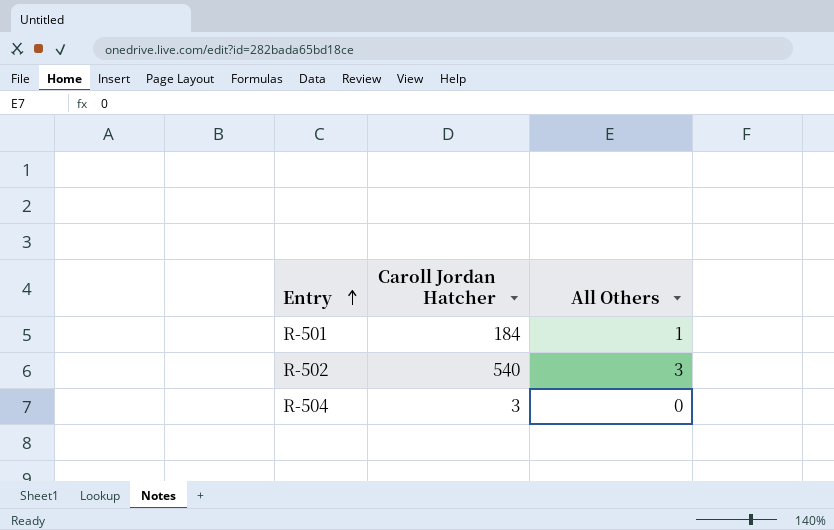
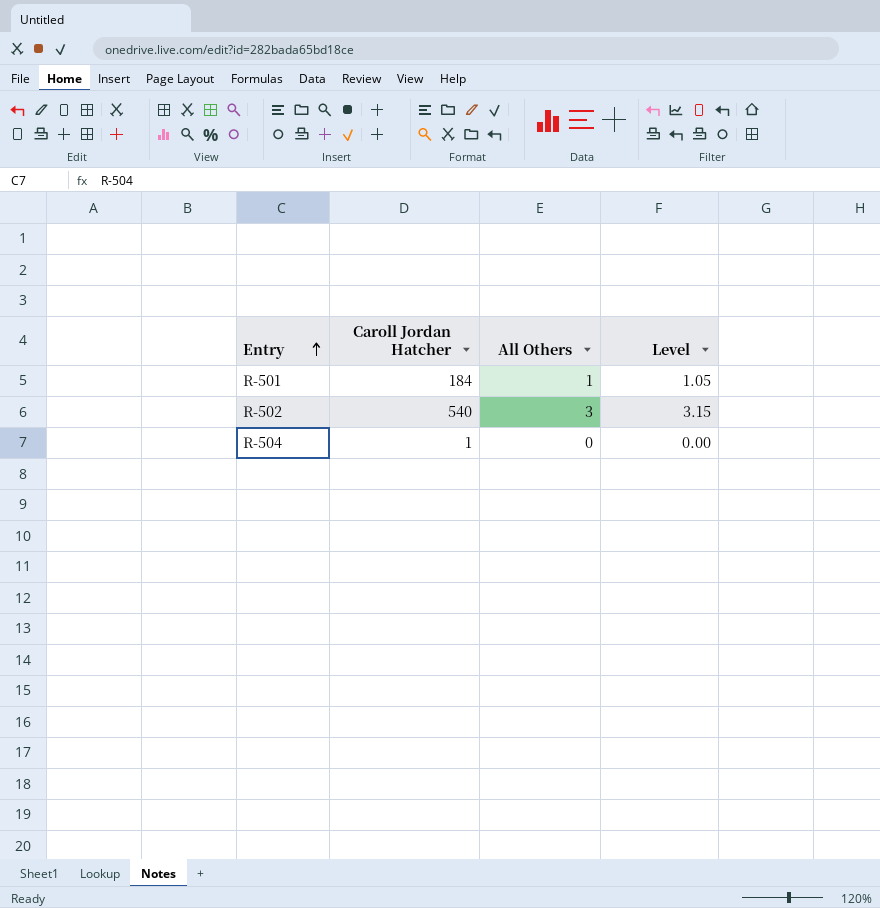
column Level | formula: none -> [All Others] * 1.05
R-504 | Caroll Jordan Hatcher: 3 -> 1

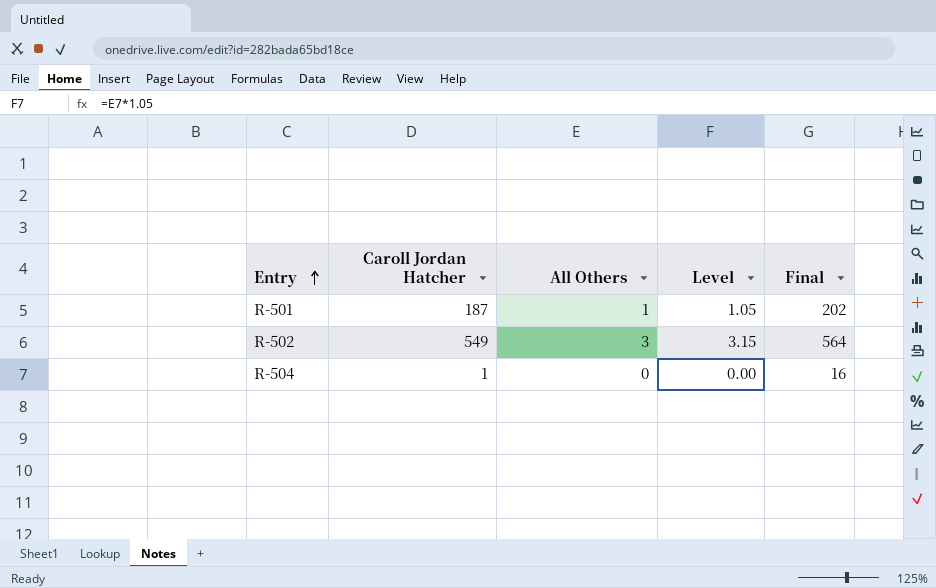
column Final | formula: none -> [Caroll Jordan Hatcher] + 15
R-501 | Caroll Jordan Hatcher: 184 -> 187
R-502 | Caroll Jordan Hatcher: 540 -> 549

